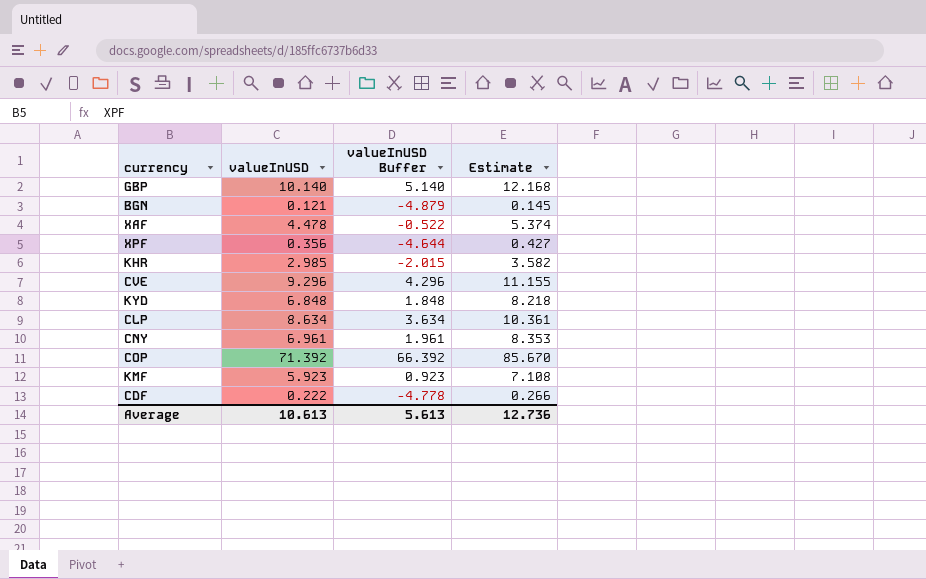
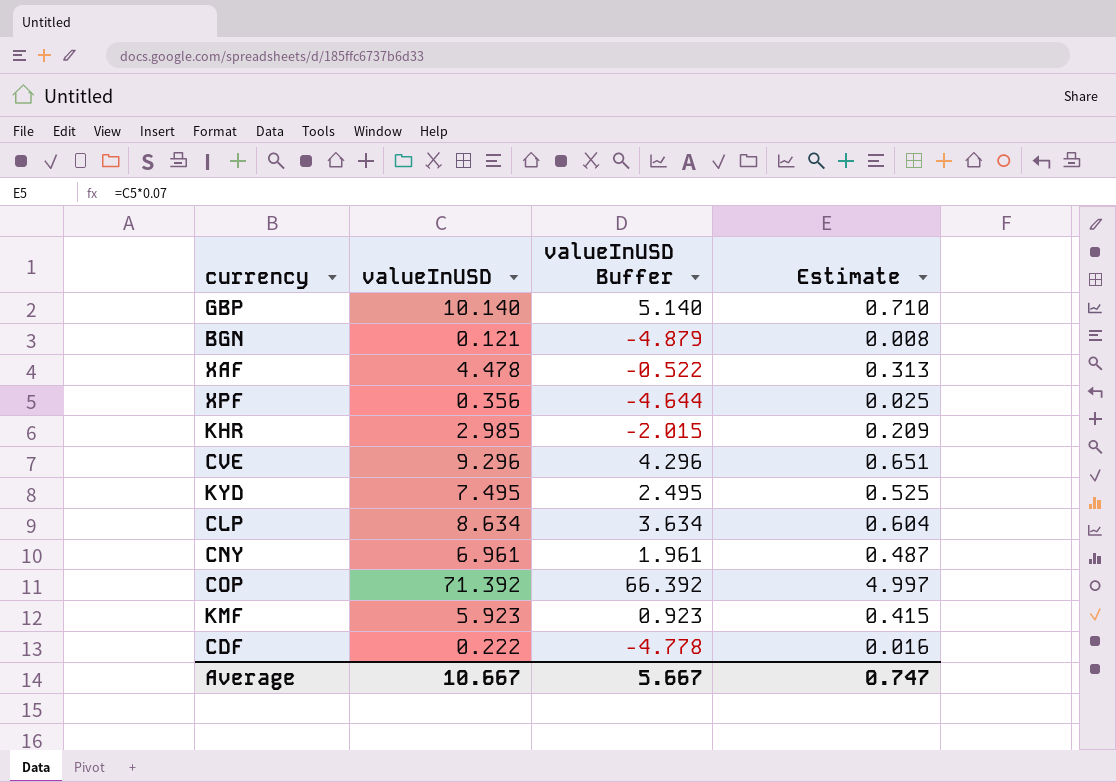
column Estimate | formula: [valueInUSD] * 1.2 -> [valueInUSD] * 0.07
KYD | valueInUSD: 6.848 -> 7.495
KYD | valueInUSD Buffer: 1.848 -> 2.495
Average | valueInUSD: 10.613 -> 10.667
Average | valueInUSD Buffer: 5.613 -> 5.667
Average | Estimate: 12.736 -> 0.747

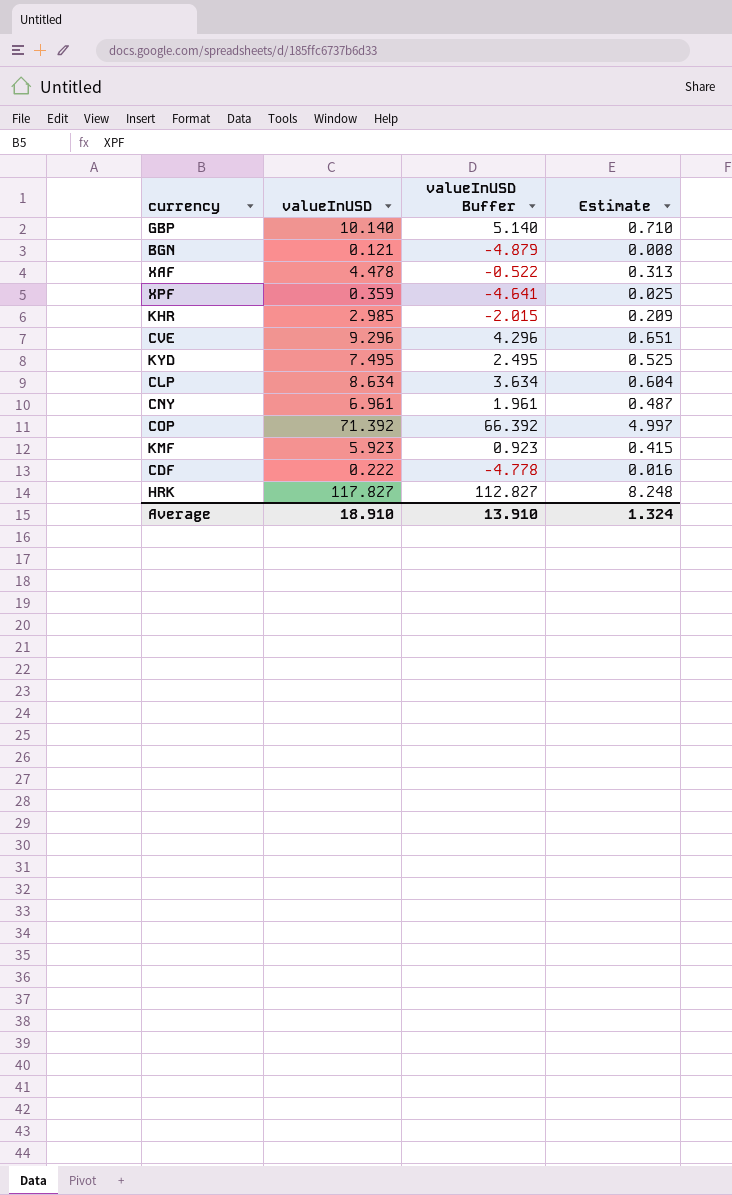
XPF | valueInUSD: 0.356 -> 0.359
XPF | valueInUSD Buffer: -4.644 -> -4.641
row HRK: none -> 117.827 | 112.827 | 8.248
Average | valueInUSD: 10.667 -> 18.910
Average | valueInUSD Buffer: 5.667 -> 13.910
Average | Estimate: 0.747 -> 1.324

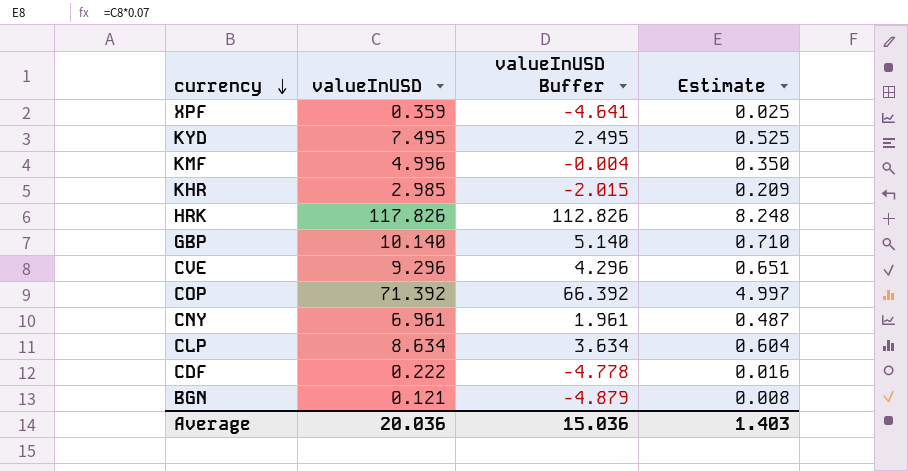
row order: none -> currency descending
row XAF: 4.478 | -0.522 | 0.313 -> none
KMF | valueInUSD: 5.923 -> 4.996
KMF | valueInUSD Buffer: 0.923 -> -0.004
KMF | Estimate: 0.415 -> 0.350
HRK | valueInUSD: 117.827 -> 117.826
HRK | valueInUSD Buffer: 112.827 -> 112.826
Average | valueInUSD: 18.910 -> 20.036
Average | valueInUSD Buffer: 13.910 -> 15.036
Average | Estimate: 1.324 -> 1.403

